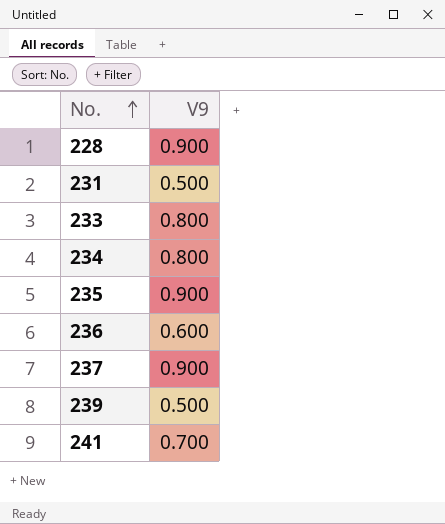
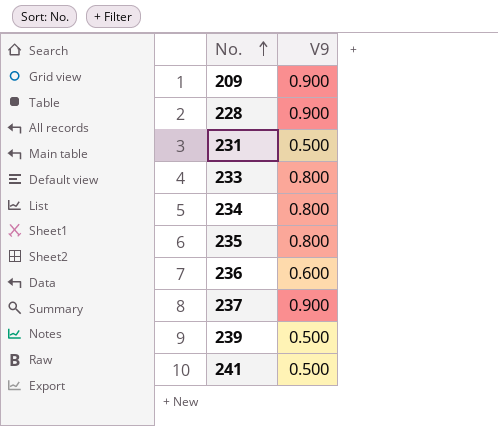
row 209: none -> 0.900
235 | V9: 0.900 -> 0.800
241 | V9: 0.700 -> 0.500

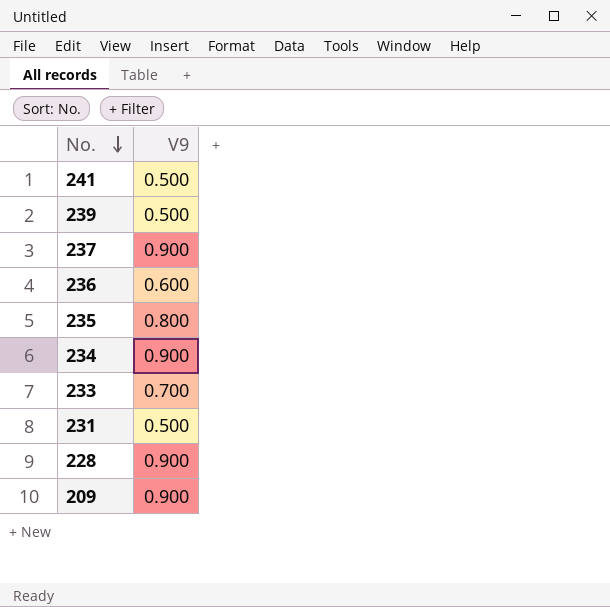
row order: No. ascending -> No. descending
234 | V9: 0.800 -> 0.900
233 | V9: 0.800 -> 0.700

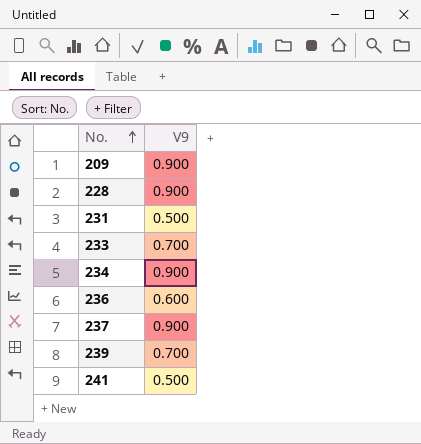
row order: No. descending -> No. ascending
row 235: 0.800 -> none
239 | V9: 0.500 -> 0.700

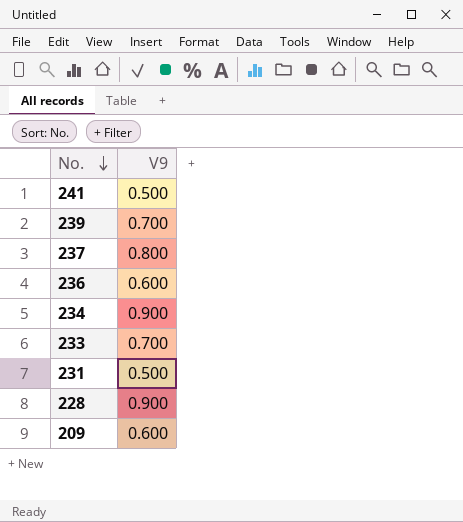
row order: No. ascending -> No. descending
237 | V9: 0.900 -> 0.800
209 | V9: 0.900 -> 0.600

